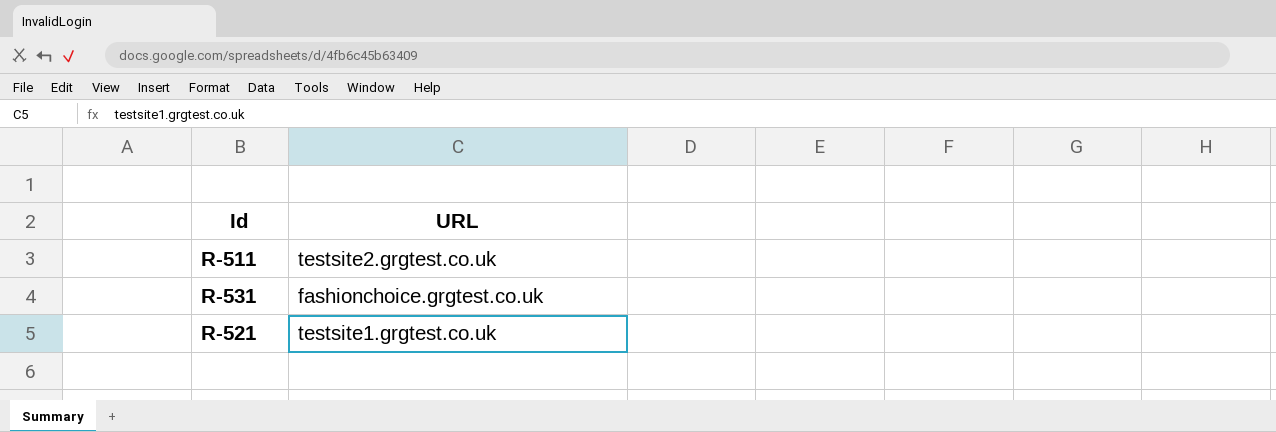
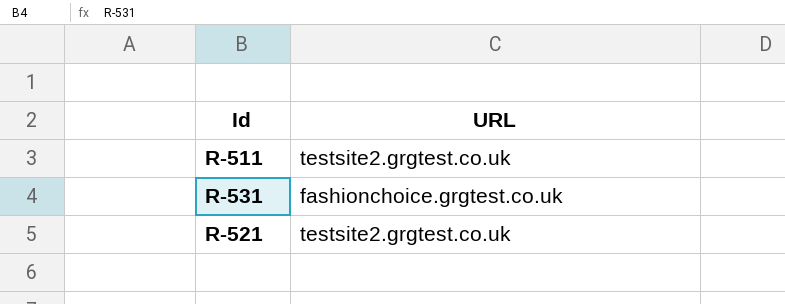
R-521 | URL: testsite1.grgtest.co.uk -> testsite2.grgtest.co.uk

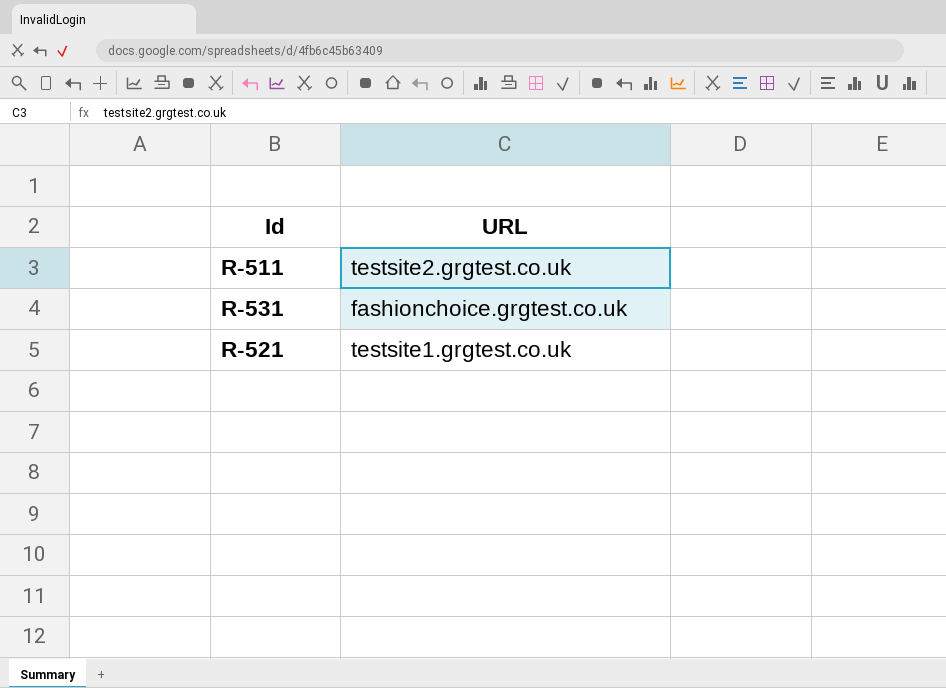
R-521 | URL: testsite2.grgtest.co.uk -> testsite1.grgtest.co.uk

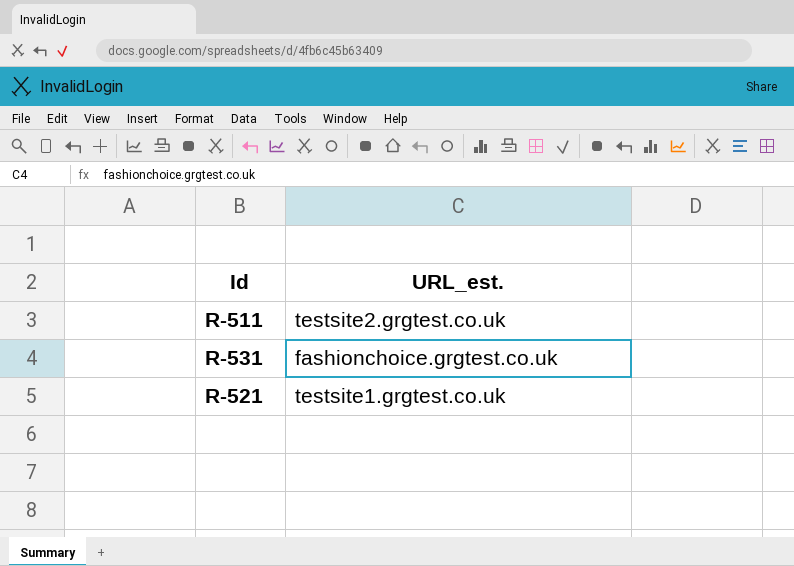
column name: URL -> URL_est.

